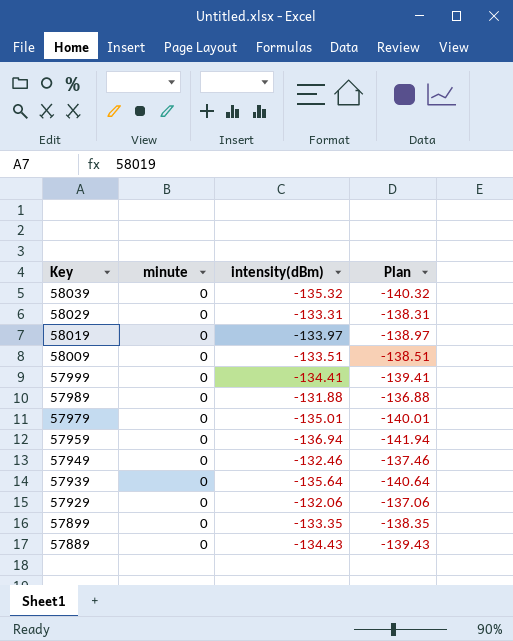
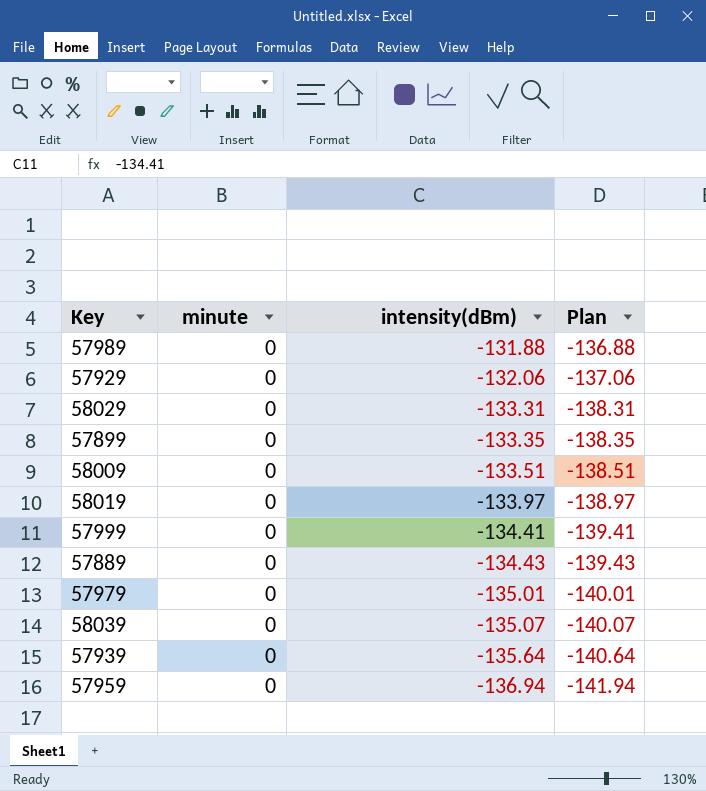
row order: Key descending -> intensity(dBm) descending
row 57949: 0 | -132.46 | -137.46 -> none
58039 | intensity(dBm): -135.32 -> -135.07
58039 | Plan: -140.32 -> -140.07

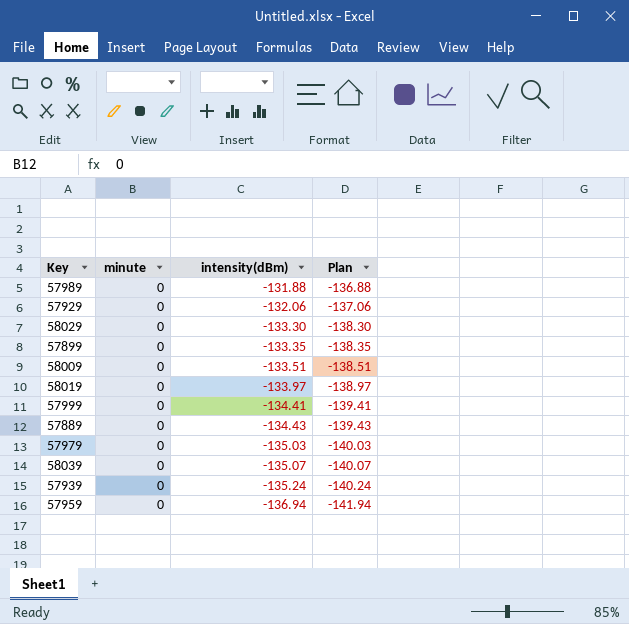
58029 | intensity(dBm): -133.31 -> -133.30
58029 | Plan: -138.31 -> -138.30
57979 | intensity(dBm): -135.01 -> -135.03
57979 | Plan: -140.01 -> -140.03
57939 | intensity(dBm): -135.64 -> -135.24
57939 | Plan: -140.64 -> -140.24

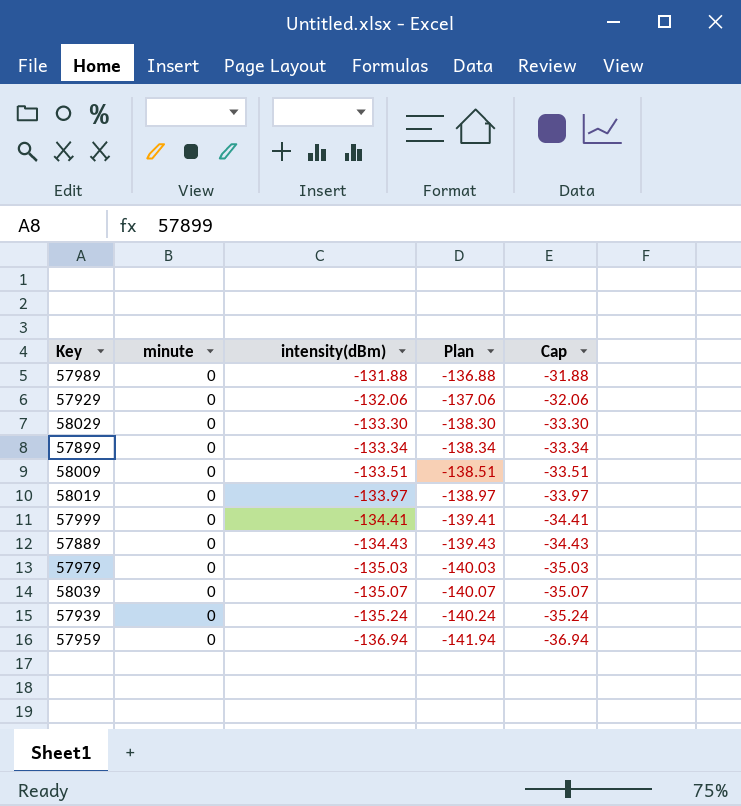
column Cap | formula: none -> [intensity(dBm)] + 100
57899 | intensity(dBm): -133.35 -> -133.34
57899 | Plan: -138.35 -> -138.34

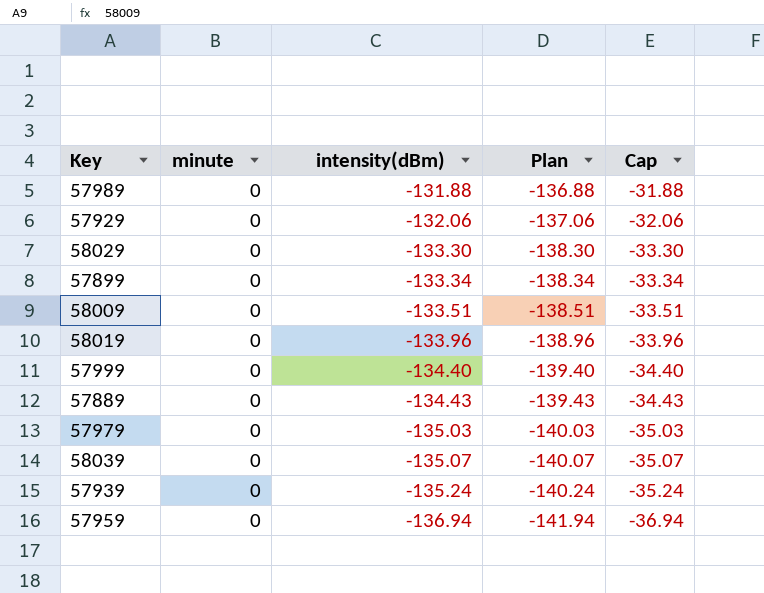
58019 | intensity(dBm): -133.97 -> -133.96
58019 | Plan: -138.97 -> -138.96
58019 | Cap: -33.97 -> -33.96
57999 | intensity(dBm): -134.41 -> -134.40
57999 | Plan: -139.41 -> -139.40
57999 | Cap: -34.41 -> -34.40

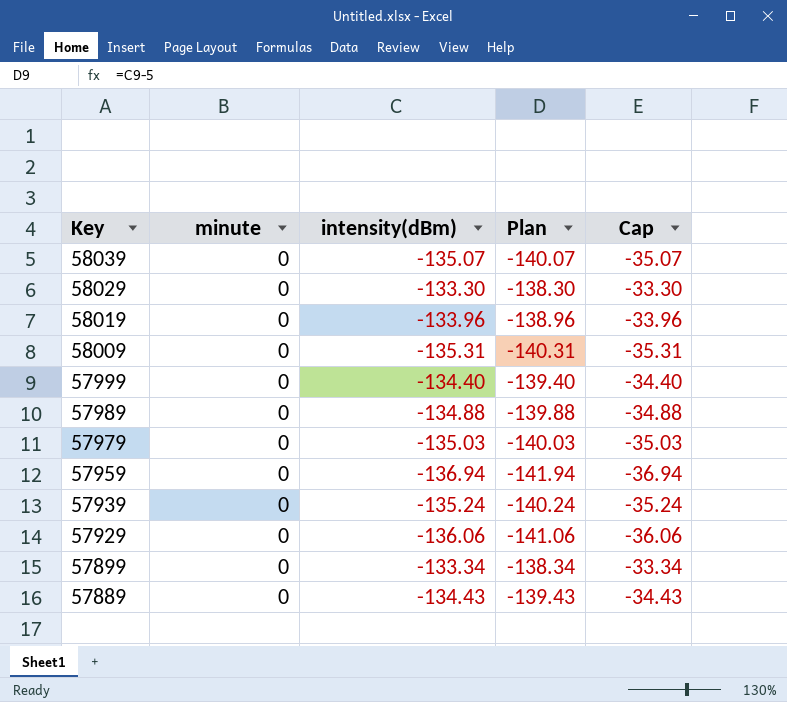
row order: intensity(dBm) descending -> Key descending
58009 | intensity(dBm): -133.51 -> -135.31
58009 | Plan: -138.51 -> -140.31
58009 | Cap: -33.51 -> -35.31
57989 | intensity(dBm): -131.88 -> -134.88
57989 | Plan: -136.88 -> -139.88
57989 | Cap: -31.88 -> -34.88
57929 | intensity(dBm): -132.06 -> -136.06
57929 | Plan: -137.06 -> -141.06
57929 | Cap: -32.06 -> -36.06

